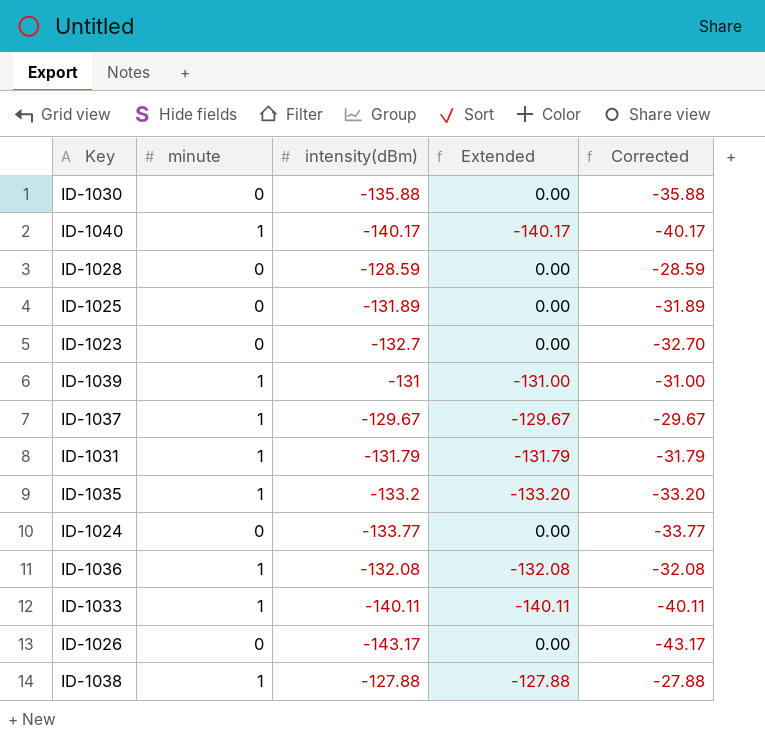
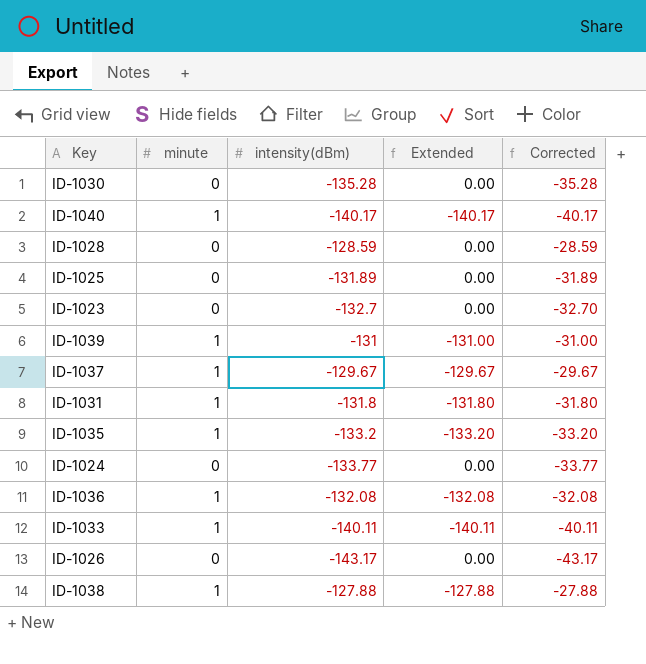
ID-1030 | intensity(dBm): -135.88 -> -135.28
ID-1030 | Corrected: -35.88 -> -35.28
ID-1031 | intensity(dBm): -131.79 -> -131.8
ID-1031 | Extended: -131.79 -> -131.80
ID-1031 | Corrected: -31.79 -> -31.80

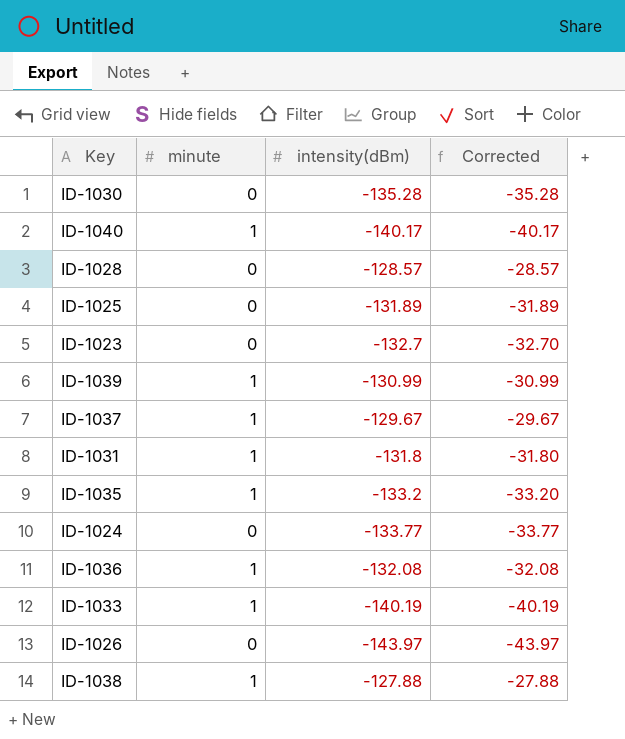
column Extended | formula: [minute] * [intensity(dBm)] -> none
ID-1028 | intensity(dBm): -128.59 -> -128.57
ID-1028 | Corrected: -28.59 -> -28.57
ID-1039 | intensity(dBm): -131 -> -130.99
ID-1039 | Corrected: -31.00 -> -30.99
ID-1033 | intensity(dBm): -140.11 -> -140.19
ID-1033 | Corrected: -40.11 -> -40.19
ID-1026 | intensity(dBm): -143.17 -> -143.97
ID-1026 | Corrected: -43.17 -> -43.97

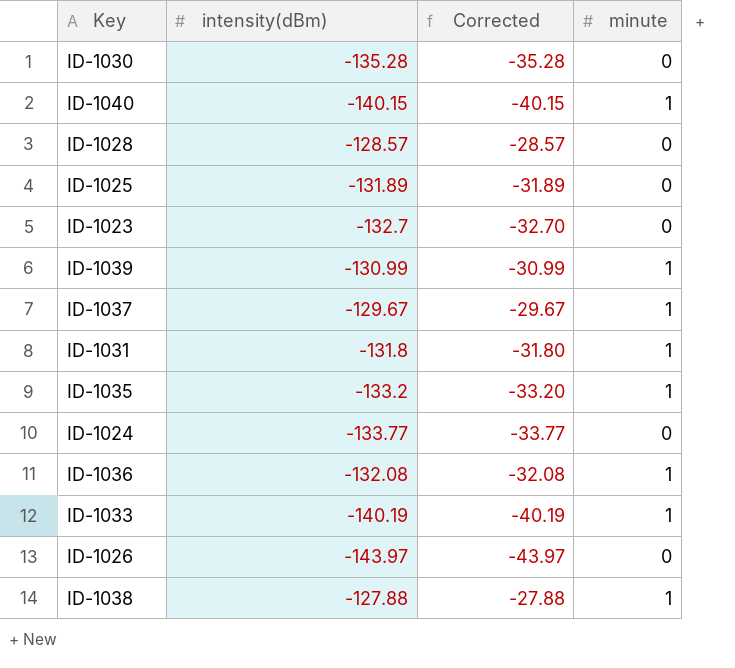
column minute | position: 2 -> 4
ID-1040 | intensity(dBm): -140.17 -> -140.15
ID-1040 | Corrected: -40.17 -> -40.15

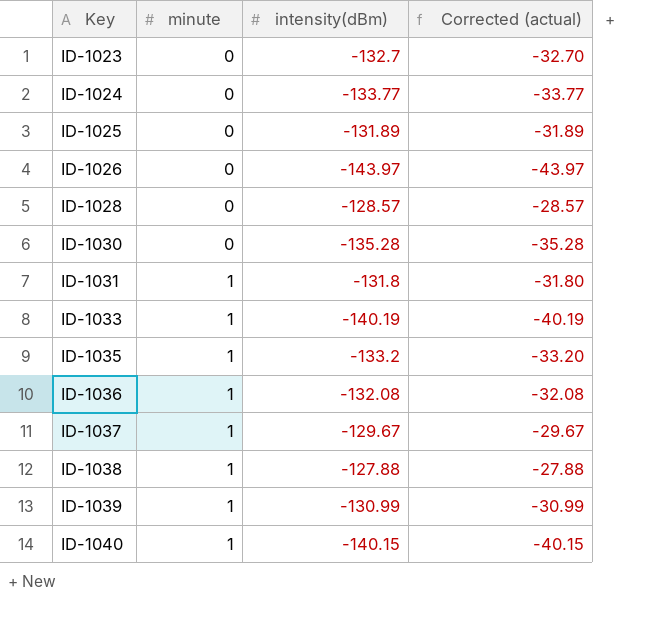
row order: none -> Key ascending
column minute | position: 4 -> 2
column name: Corrected -> Corrected (actual)

